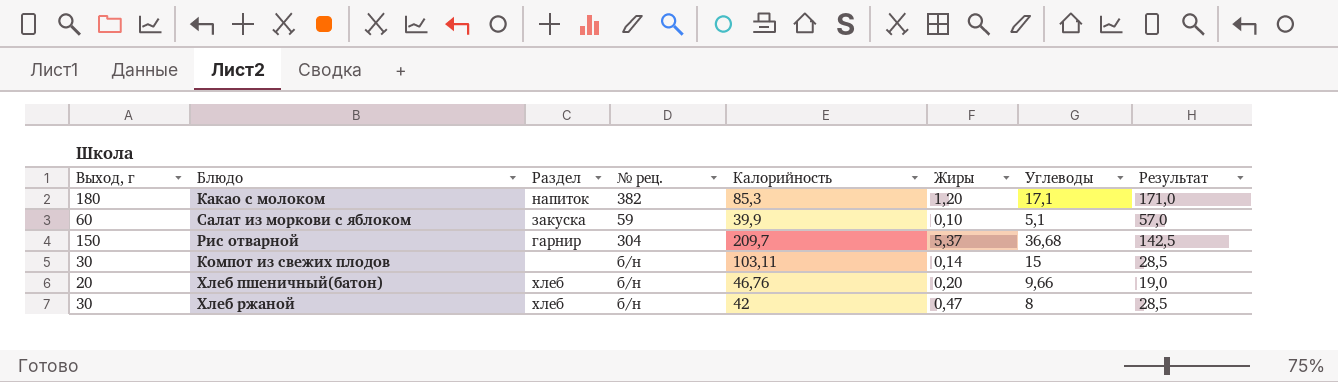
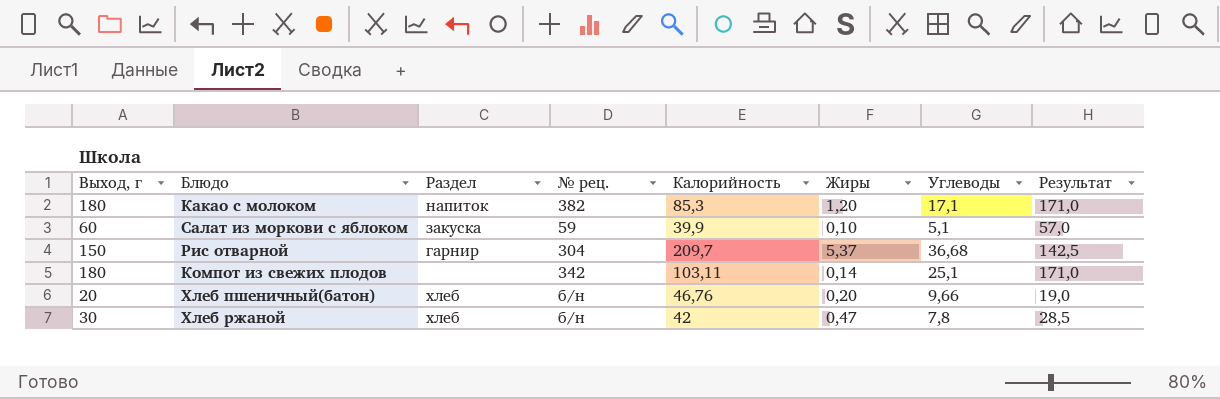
Компот из свежих плодов | Выход, г: 30 -> 180
Компот из свежих плодов | № рец.: б/н -> 342
Компот из свежих плодов | Углеводы: 15 -> 25,1
Компот из свежих плодов | Результат: 28,5 -> 171,0
Хлеб ржаной | Углеводы: 8 -> 7,8

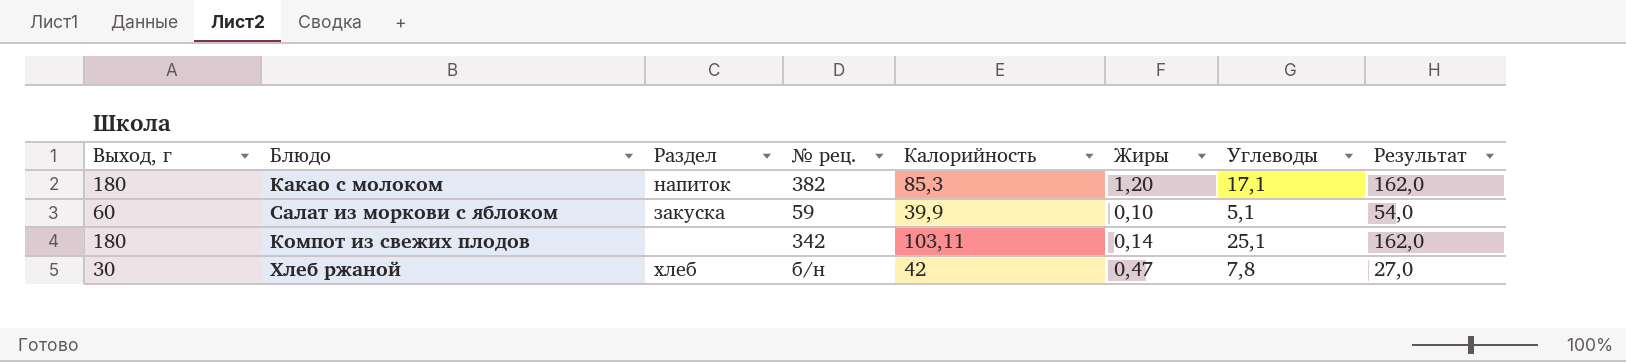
column Результат | formula: [Выход, г] * 0,95 -> [Выход, г] * 0,9
row Рис отварной: 150 | гарнир | 304 | 209,7 | 5,37 | 36,68 | 142,5 -> none
row Хлеб пшеничный(батон): 20 | хлеб | б/н | 46,76 | 0,20 | 9,66 | 19,0 -> none

